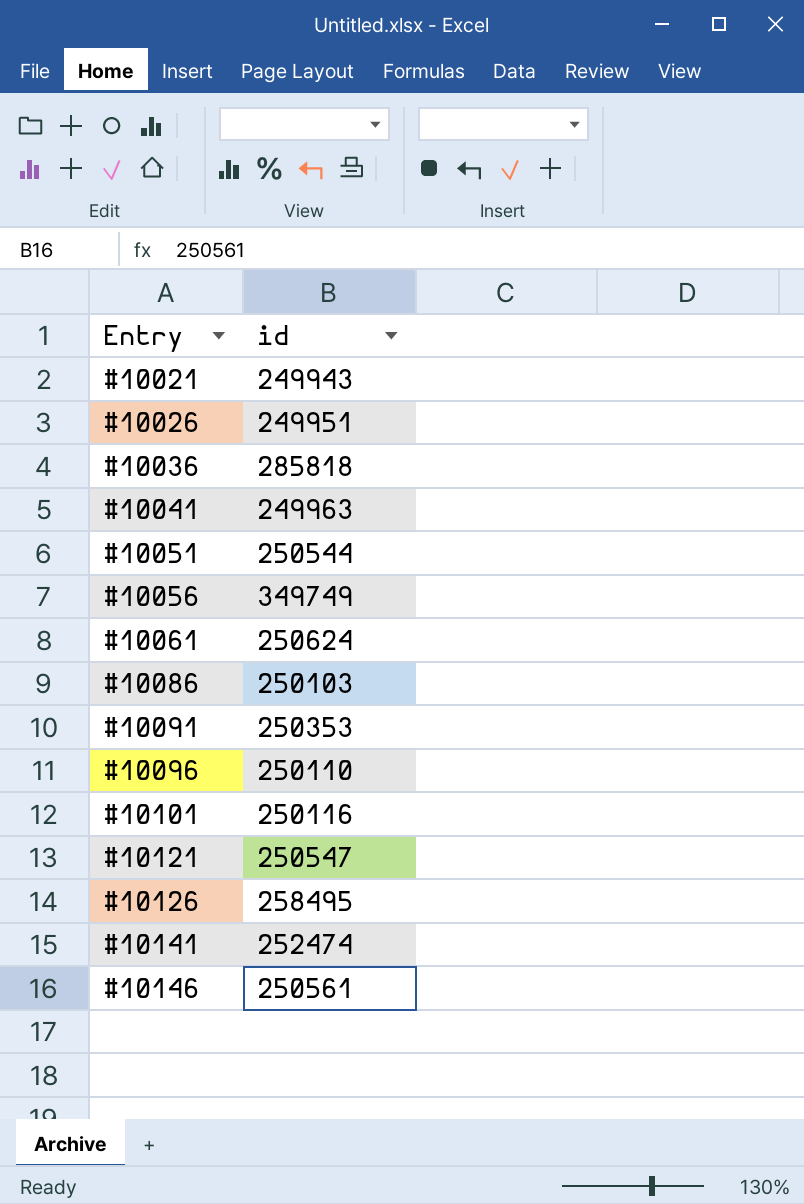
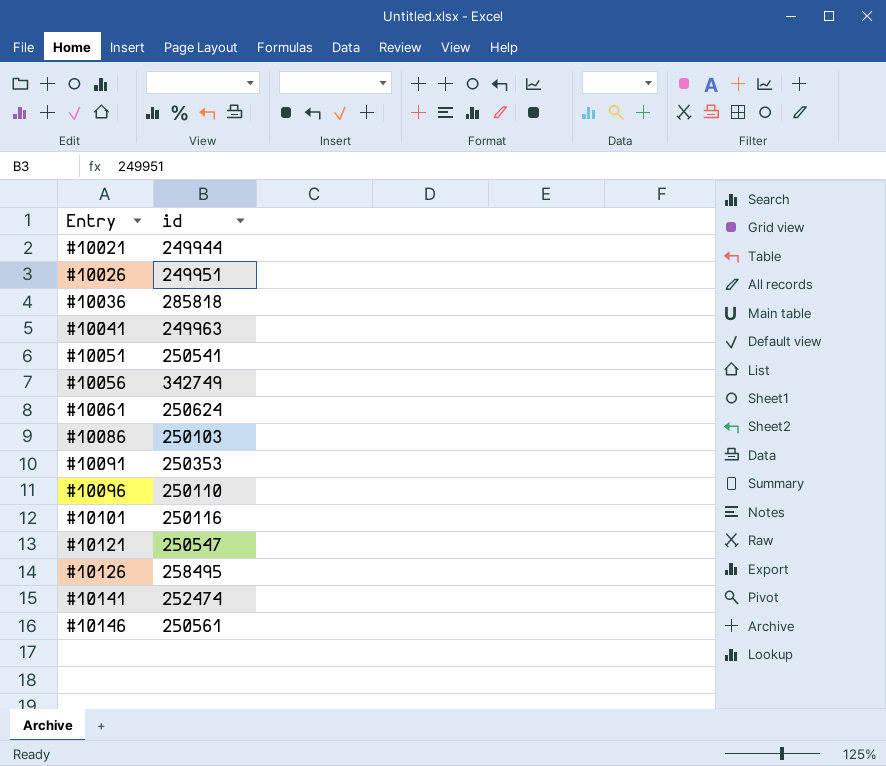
#10021 | id: 249943 -> 249944
#10051 | id: 250544 -> 250541
#10056 | id: 349749 -> 342749

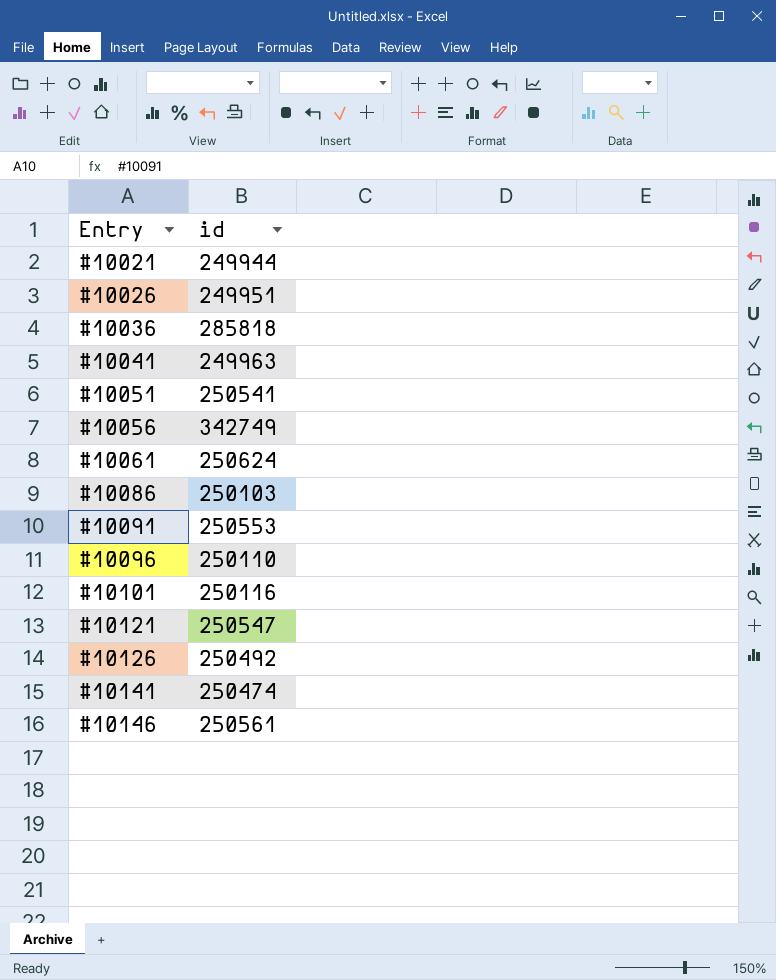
#10091 | id: 250353 -> 250553
#10126 | id: 258495 -> 250492
#10141 | id: 252474 -> 250474

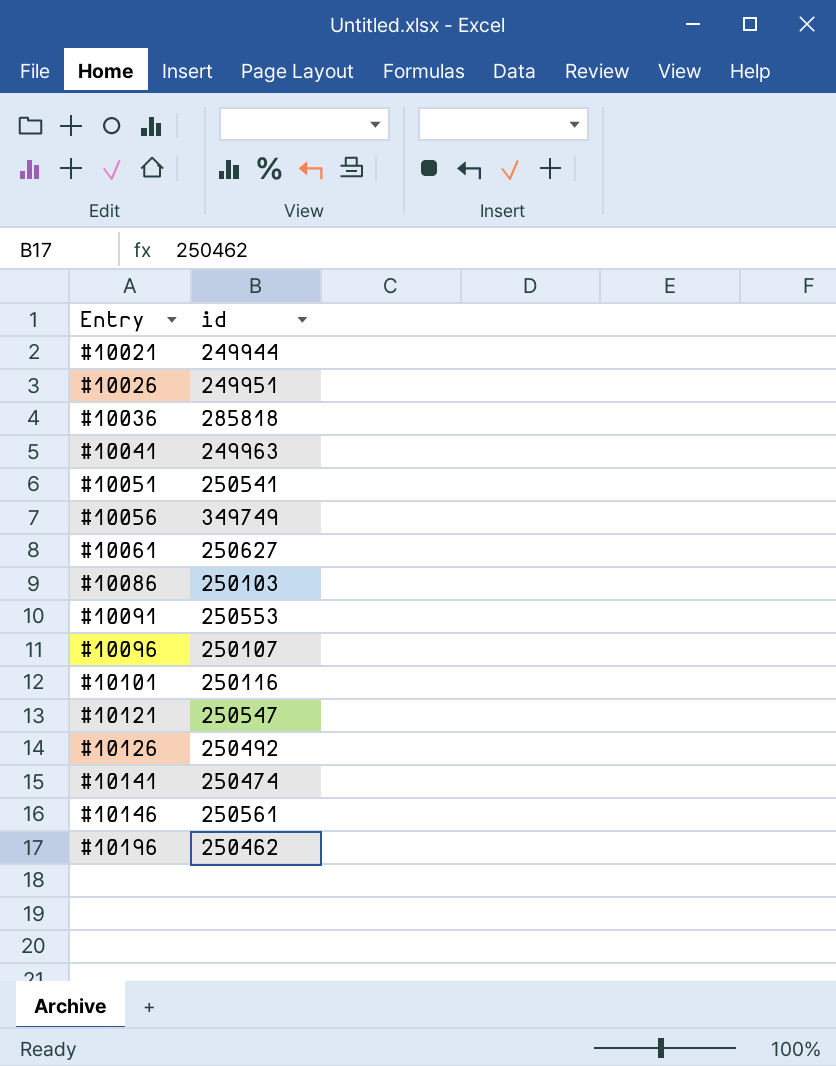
#10056 | id: 342749 -> 349749
#10061 | id: 250624 -> 250627
#10096 | id: 250110 -> 250107
row #10196: none -> 250462

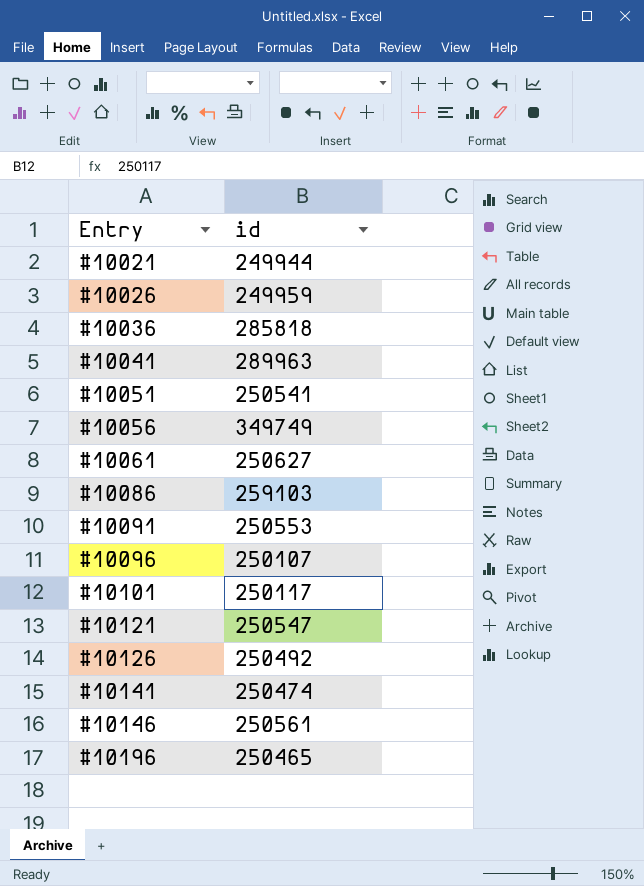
#10026 | id: 249951 -> 249959
#10041 | id: 249963 -> 289963
#10086 | id: 250103 -> 259103
#10101 | id: 250116 -> 250117
#10196 | id: 250462 -> 250465

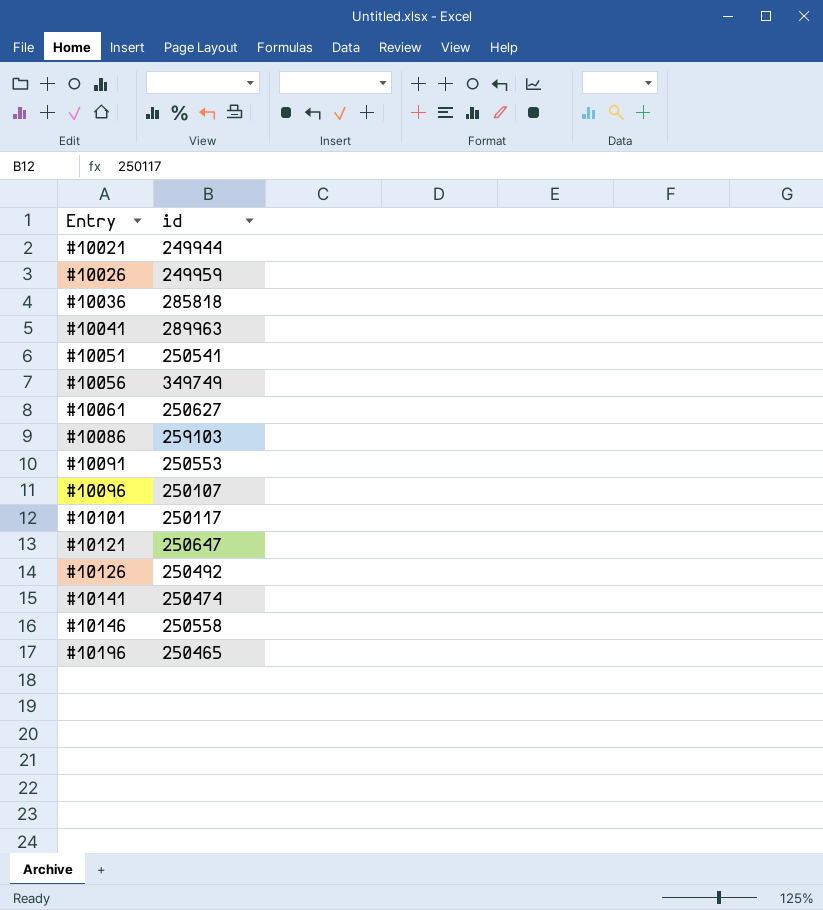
#10121 | id: 250547 -> 250647
#10146 | id: 250561 -> 250558

